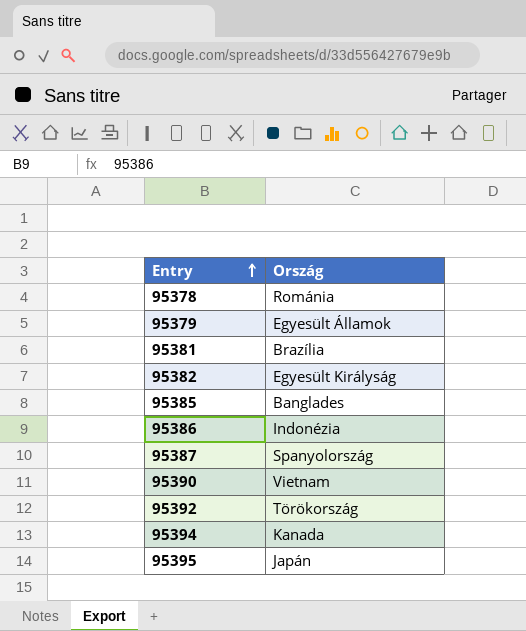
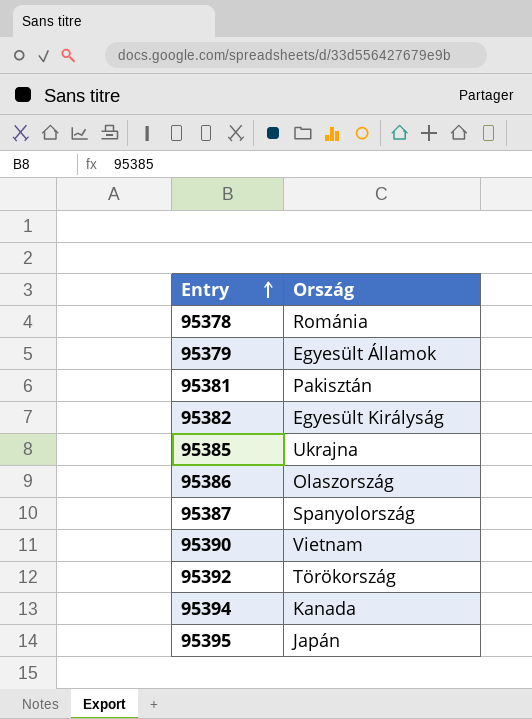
95381 | Ország: Brazília -> Pakisztán
95385 | Ország: Banglades -> Ukrajna
95386 | Ország: Indonézia -> Olaszország

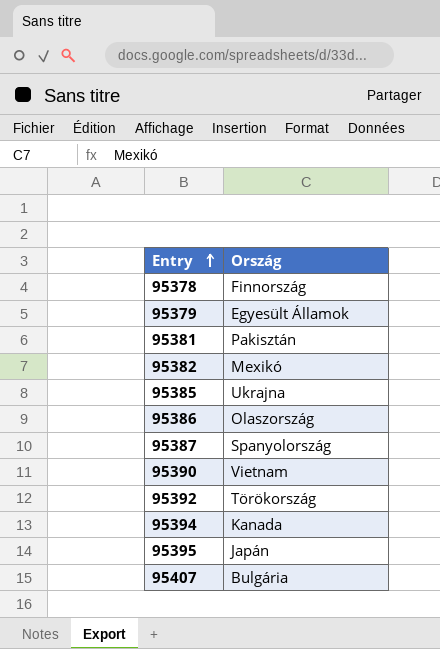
95378 | Ország: Románia -> Finnország
95382 | Ország: Egyesült Királyság -> Mexikó
row 95407: none -> Bulgária

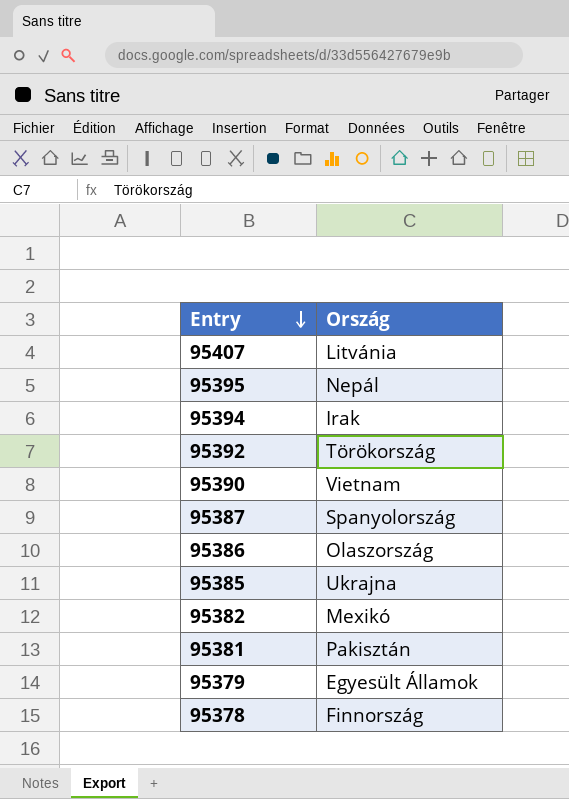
row order: Entry ascending -> Entry descending
95407 | Ország: Bulgária -> Litvánia
95395 | Ország: Japán -> Nepál
95394 | Ország: Kanada -> Irak

